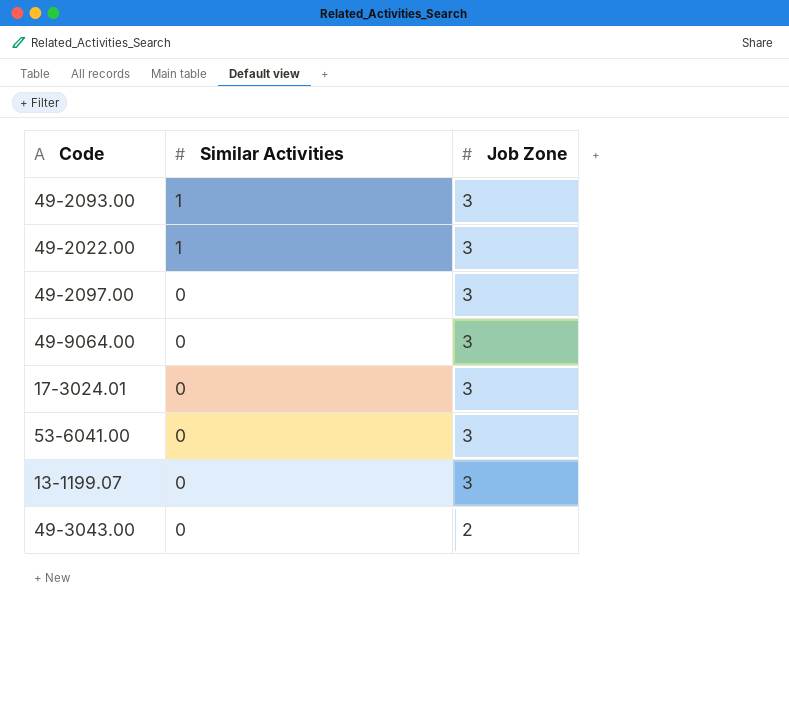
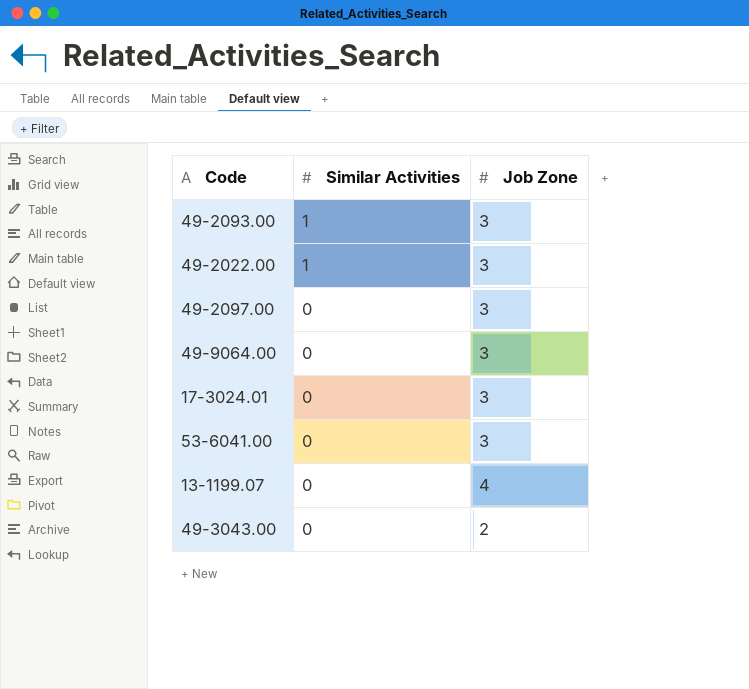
13-1199.07 | Job Zone: 3 -> 4

